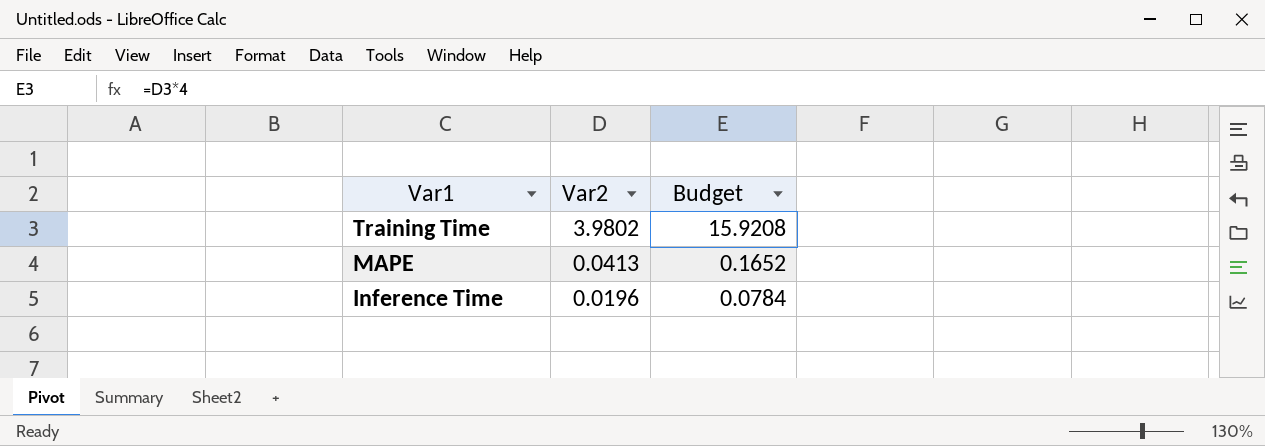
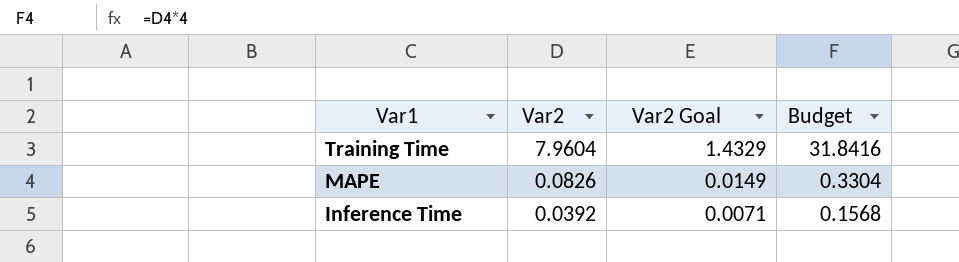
column Var2 Goal | formula: none -> [Var2] * 0.18
Training Time | Var2: 3.9802 -> 7.9604
Training Time | Budget: 15.9208 -> 31.8416
MAPE | Var2: 0.0413 -> 0.0826
MAPE | Budget: 0.1652 -> 0.3304
Inference Time | Var2: 0.0196 -> 0.0392
Inference Time | Budget: 0.0784 -> 0.1568

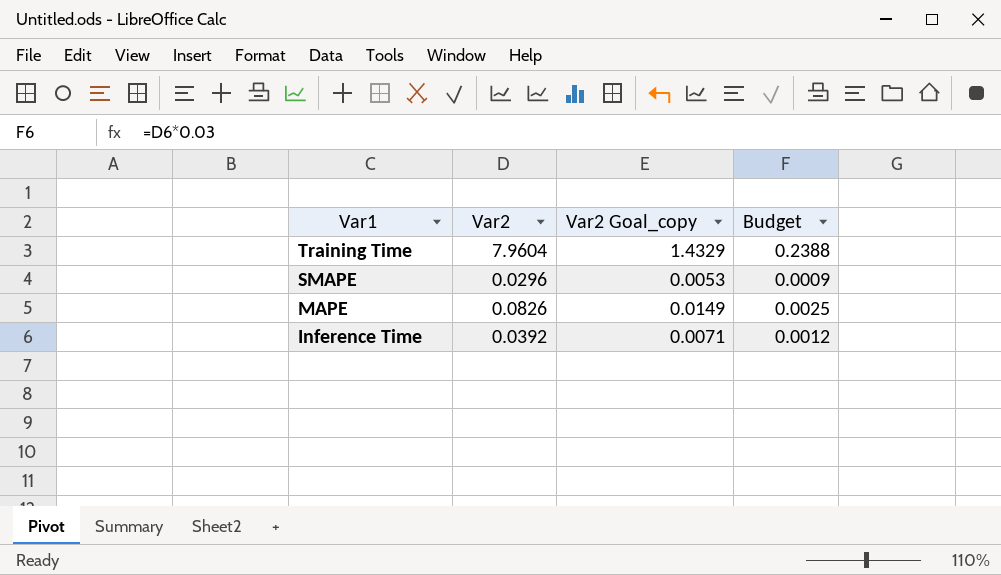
column name: Var2 Goal -> Var2 Goal_copy
column Budget | formula: [Var2] * 4 -> [Var2] * 0.03
row SMAPE: none -> 0.0296 | 0.0053 | 0.0009

